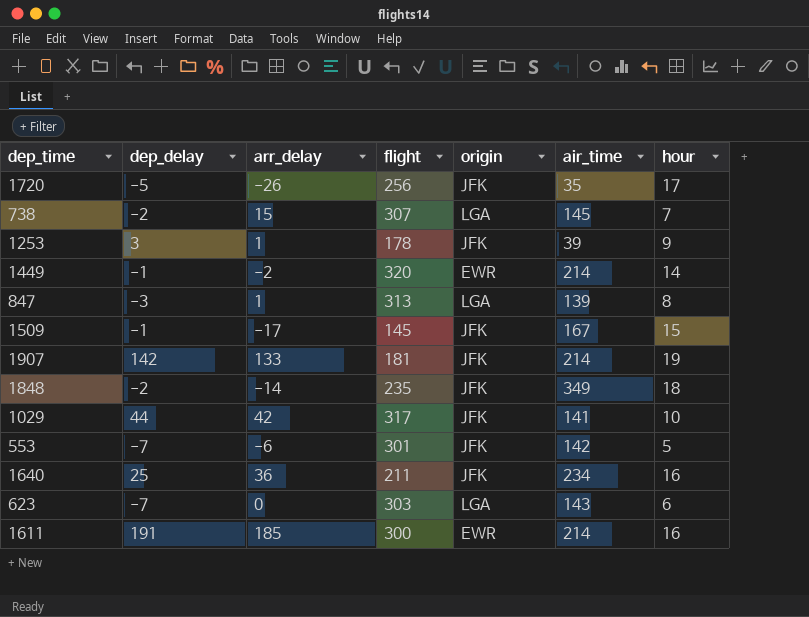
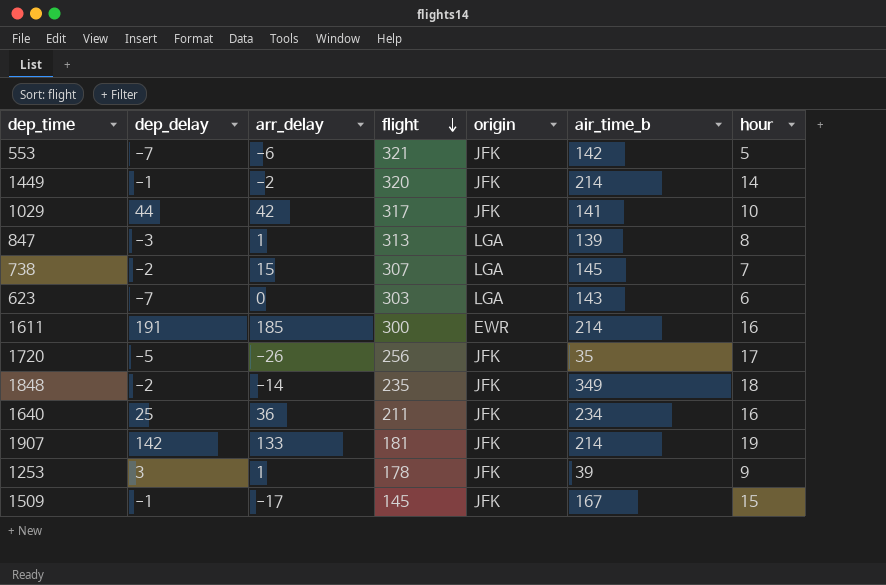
row order: none -> flight descending
column name: air_time -> air_time_b
553 | flight: 301 -> 321
1449 | origin: EWR -> JFK

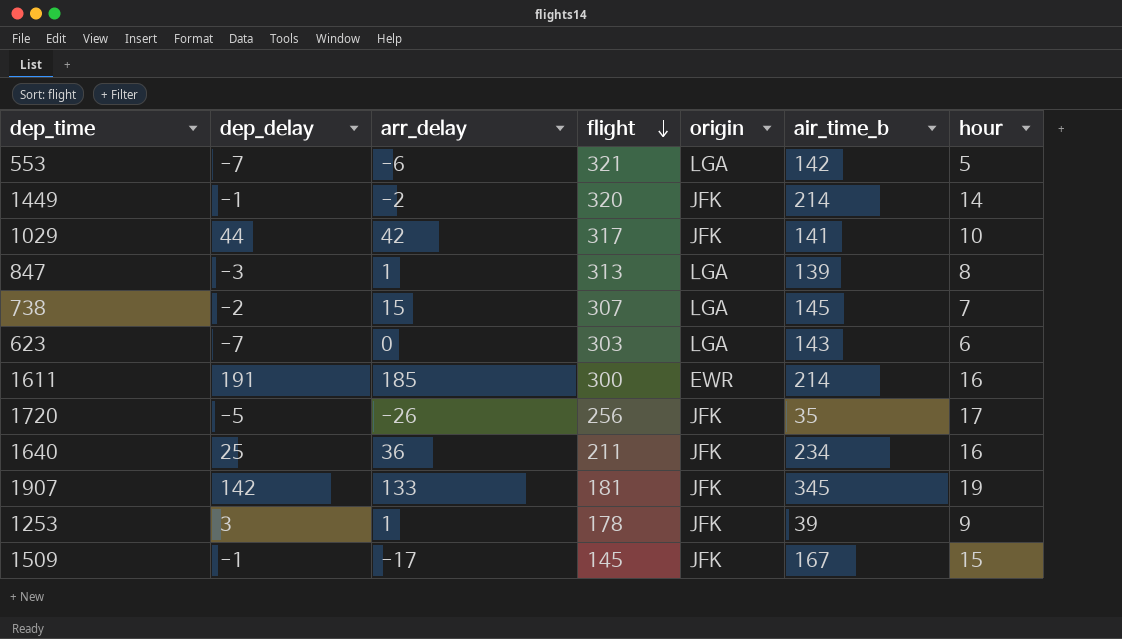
row 1848: -2 | -14 | 235 | JFK | 349 | 18 -> none
553 | origin: JFK -> LGA
1907 | air_time_b: 214 -> 345

